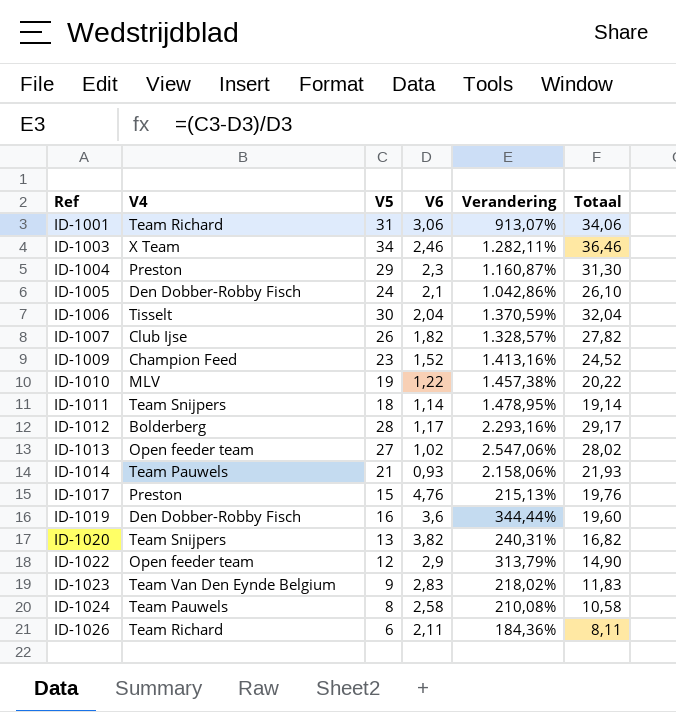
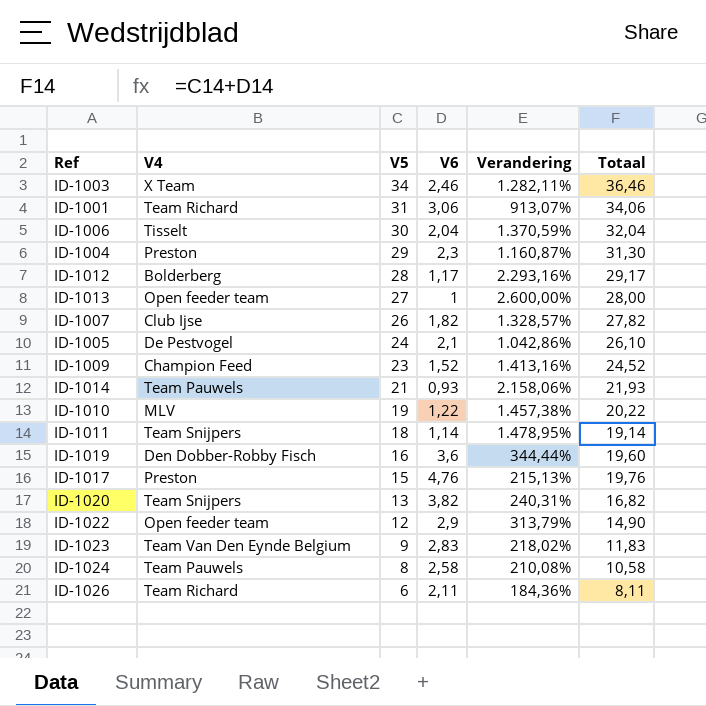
row order: Ref ascending -> V5 descending
ID-1013 | V6: 1,02 -> 1
ID-1013 | Verandering: 2.547,06% -> 2.600,00%
ID-1013 | Totaal: 28,02 -> 28,00
ID-1005 | V4: Den Dobber-Robby Fisch -> De Pestvogel

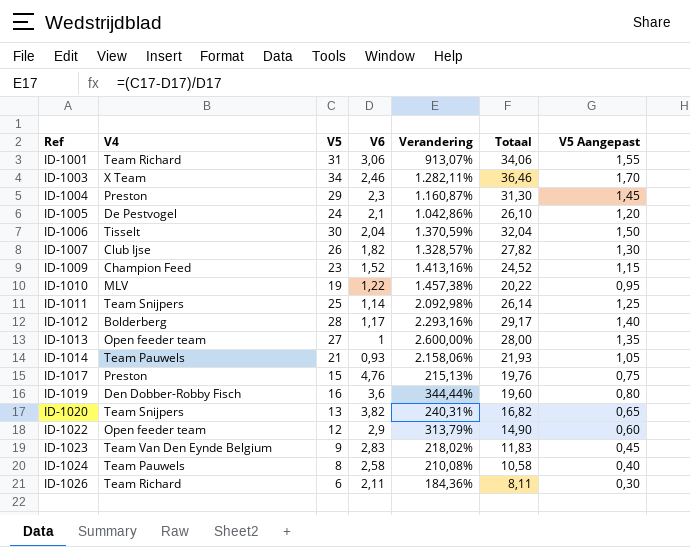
row order: V5 descending -> Ref ascending
column V5 Aangepast | formula: none -> [V5] * 0,05
ID-1011 | V5: 18 -> 25
ID-1011 | Verandering: 1.478,95% -> 2.092,98%
ID-1011 | Totaal: 19,14 -> 26,14

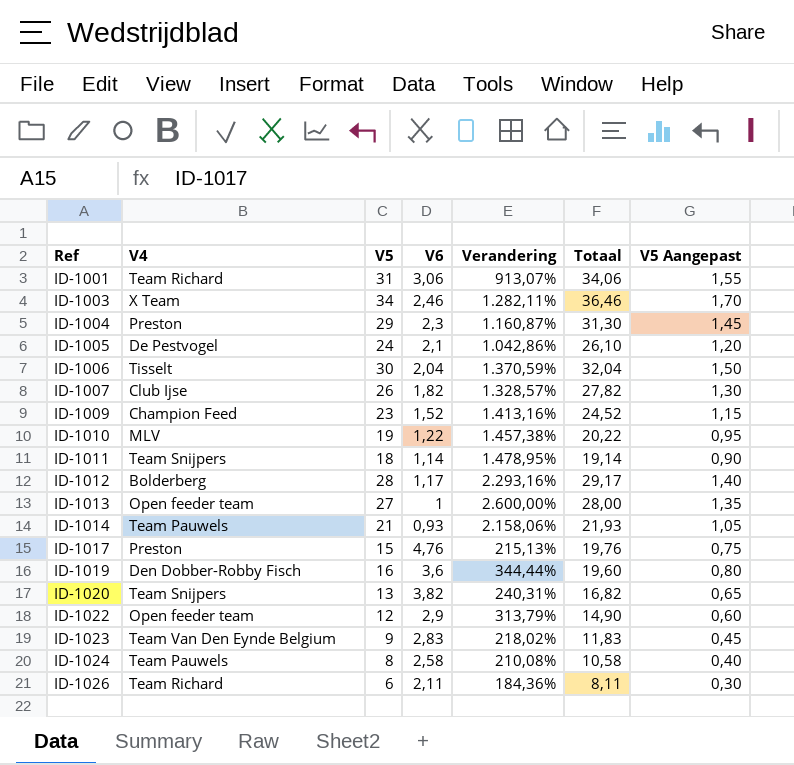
ID-1011 | V5: 25 -> 18
ID-1011 | Verandering: 2.092,98% -> 1.478,95%
ID-1011 | Totaal: 26,14 -> 19,14
ID-1011 | V5 Aangepast: 1,25 -> 0,90

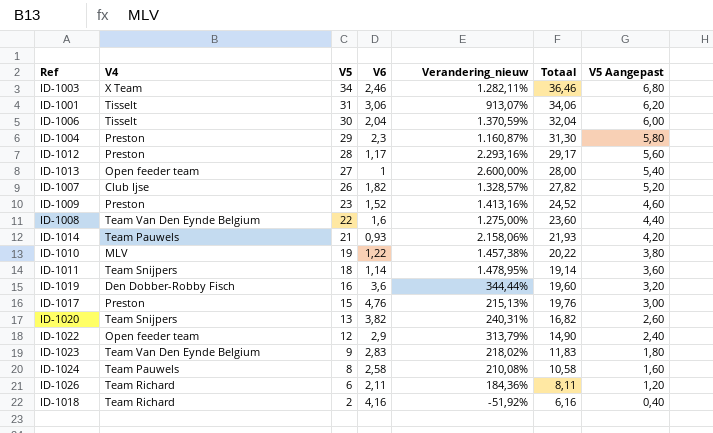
row order: Ref ascending -> V5 descending
column name: Verandering -> Verandering_nieuw
column V5 Aangepast | formula: [V5] * 0,05 -> [V5] * 0,2
row ID-1005: De Pestvogel | 24 | 2,1 | 1.042,86% | 26,10 | 1,20 -> none
ID-1001 | V4: Team Richard -> Tisselt
ID-1012 | V4: Bolderberg -> Preston
ID-1009 | V4: Champion Feed -> Preston
row ID-1008: none -> Team Van Den Eynde Belgium | 22 | 1,6 | 1.275,00% | 23,60 | 4,40
row ID-1018: none -> Team Richard | 2 | 4,16 | -51,92% | 6,16 | 0,40

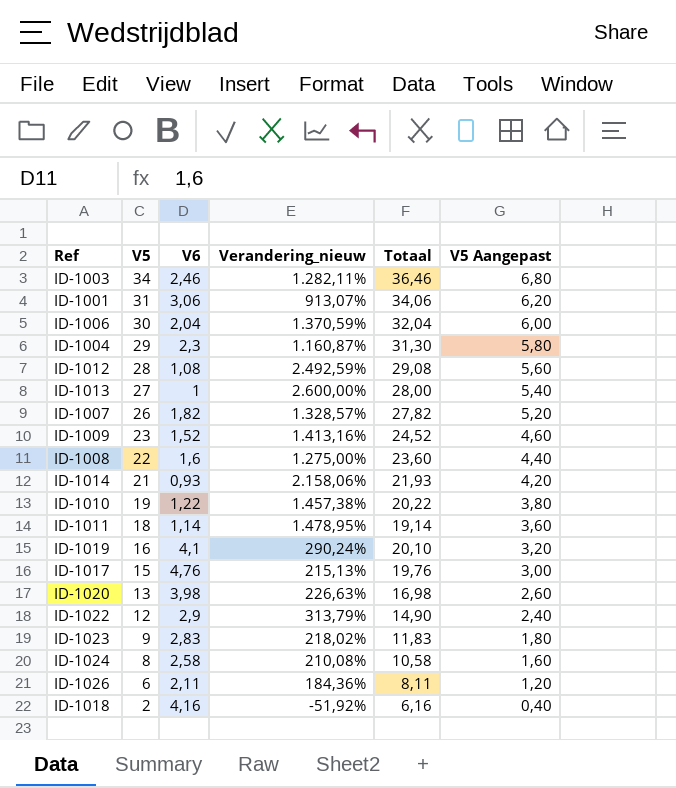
column V4 | position: 2 -> none
ID-1012 | V6: 1,17 -> 1,08
ID-1012 | Verandering_nieuw: 2.293,16% -> 2.492,59%
ID-1012 | Totaal: 29,17 -> 29,08
ID-1019 | V6: 3,6 -> 4,1
ID-1019 | Verandering_nieuw: 344,44% -> 290,24%
ID-1019 | Totaal: 19,60 -> 20,10
ID-1020 | V6: 3,82 -> 3,98
ID-1020 | Verandering_nieuw: 240,31% -> 226,63%
ID-1020 | Totaal: 16,82 -> 16,98

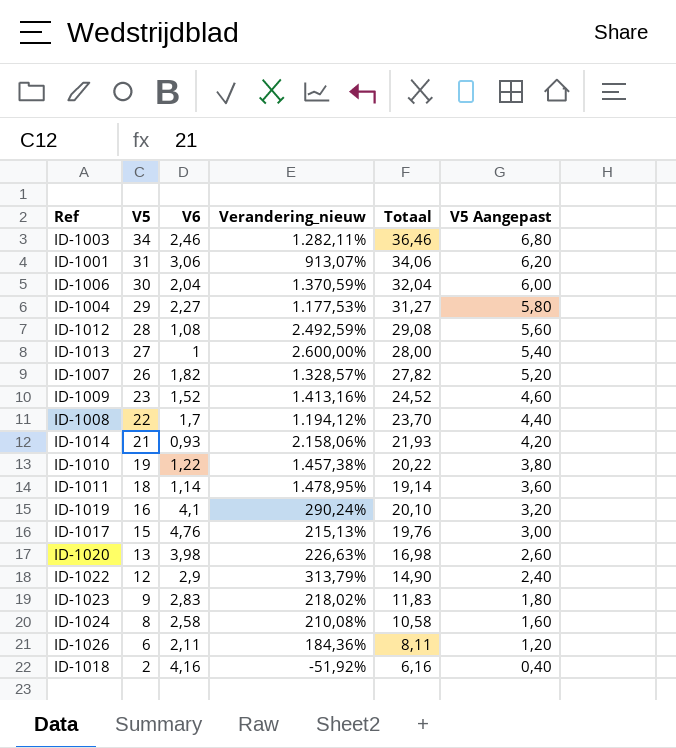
ID-1004 | V6: 2,3 -> 2,27
ID-1004 | Verandering_nieuw: 1.160,87% -> 1.177,53%
ID-1004 | Totaal: 31,30 -> 31,27
ID-1008 | V6: 1,6 -> 1,7
ID-1008 | Verandering_nieuw: 1.275,00% -> 1.194,12%
ID-1008 | Totaal: 23,60 -> 23,70

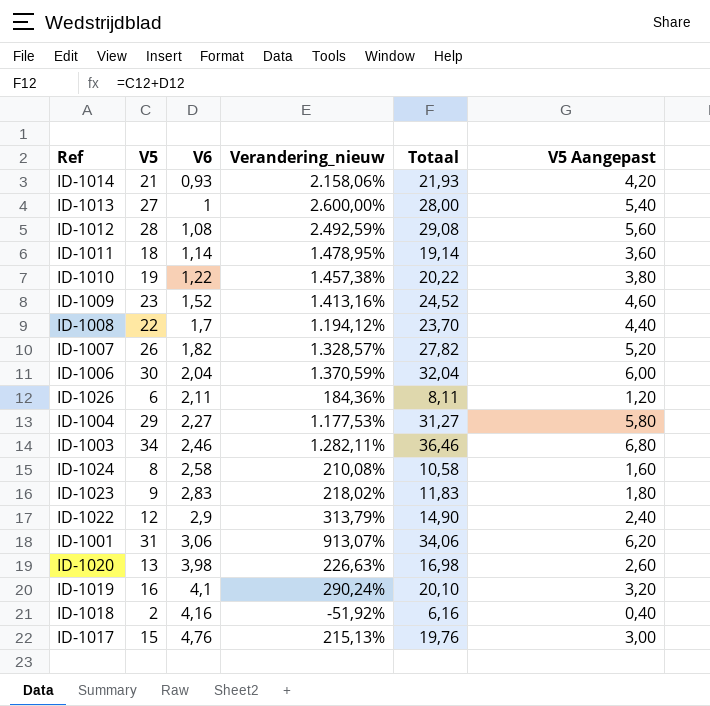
row order: V5 descending -> V6 ascending

